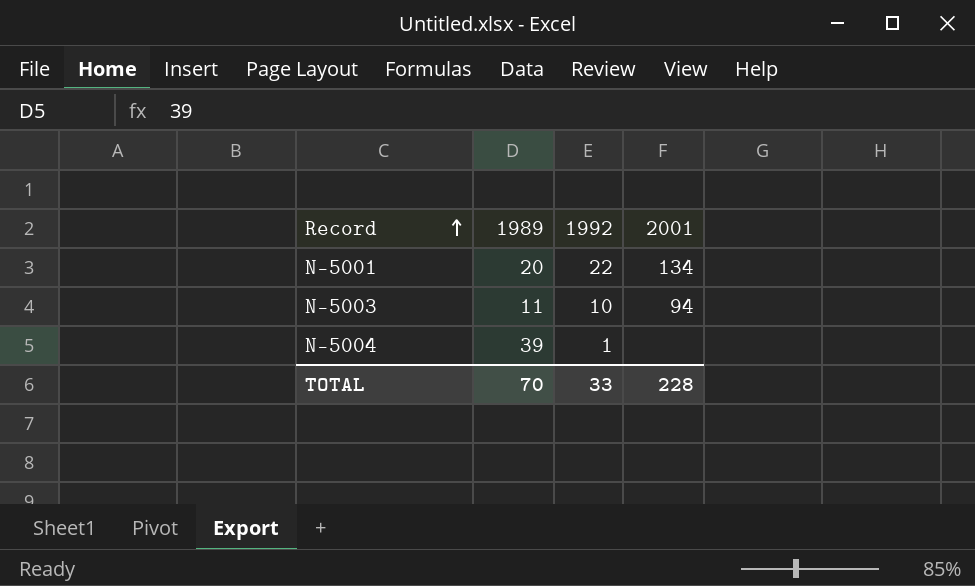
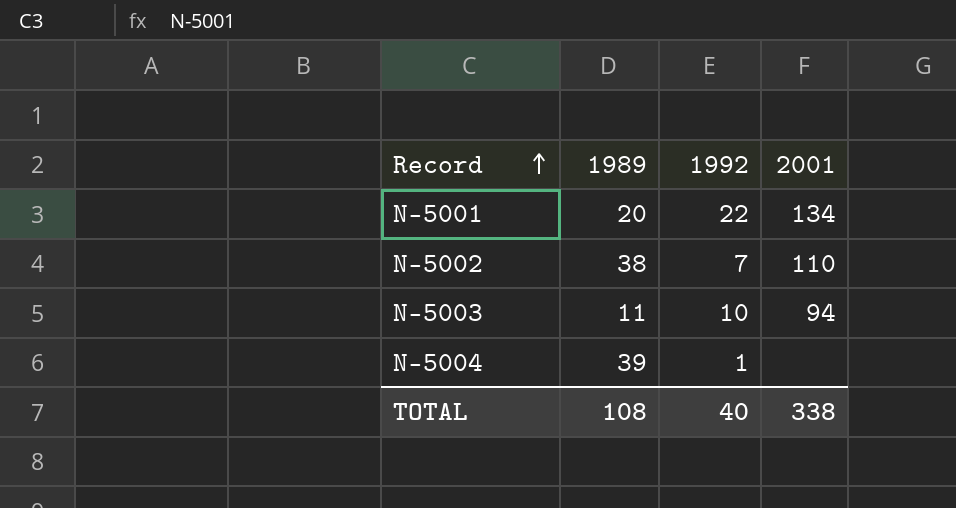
row N-5002: none -> 38 | 7 | 110
TOTAL | 1989: 70 -> 108
TOTAL | 1992: 33 -> 40
TOTAL | 2001: 228 -> 338

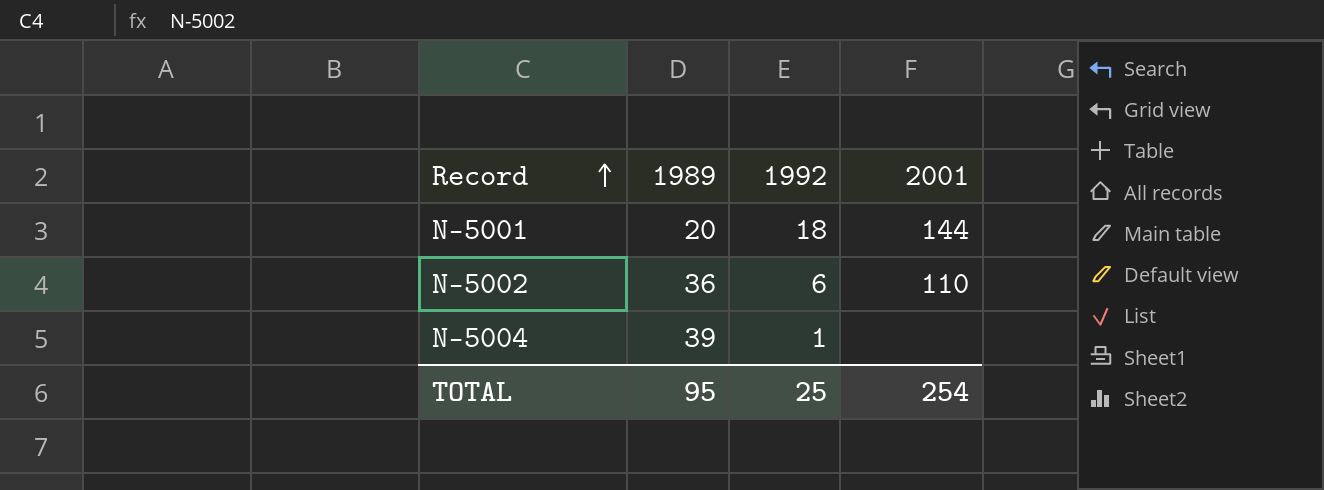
row N-5003: 11 | 10 | 94 -> none
N-5001 | 1992: 22 -> 18
N-5001 | 2001: 134 -> 144
N-5002 | 1989: 38 -> 36
N-5002 | 1992: 7 -> 6
TOTAL | 1989: 108 -> 95
TOTAL | 1992: 40 -> 25
TOTAL | 2001: 338 -> 254

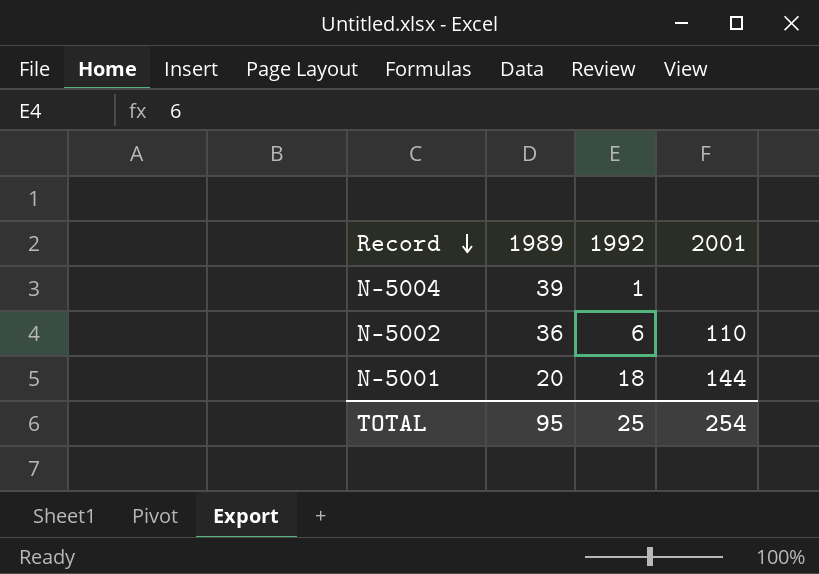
row order: Record ascending -> Record descending

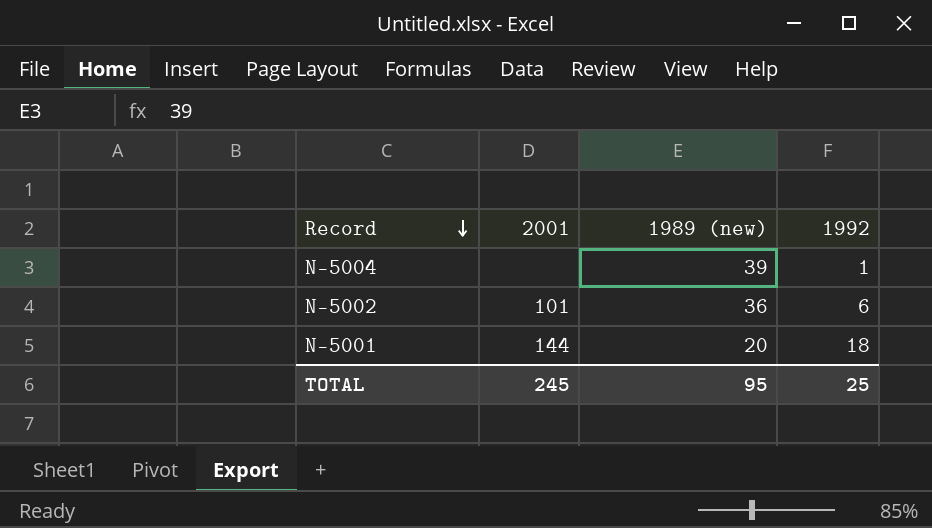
column 2001 | position: 4 -> 2
column name: 1989 -> 1989 (new)
N-5002 | 2001: 110 -> 101
TOTAL | 2001: 254 -> 245

